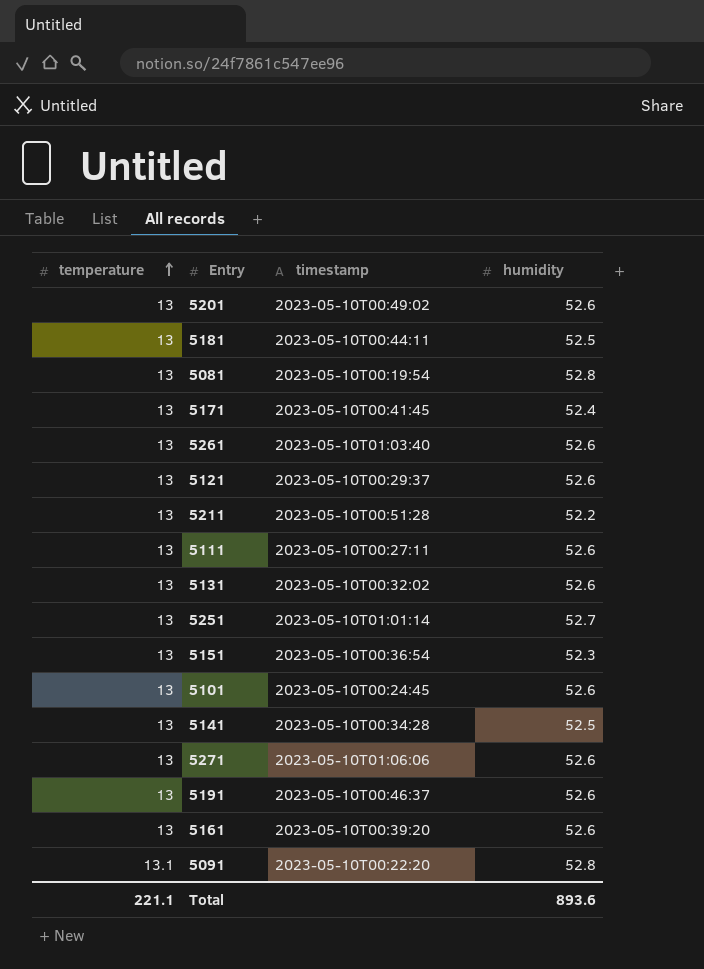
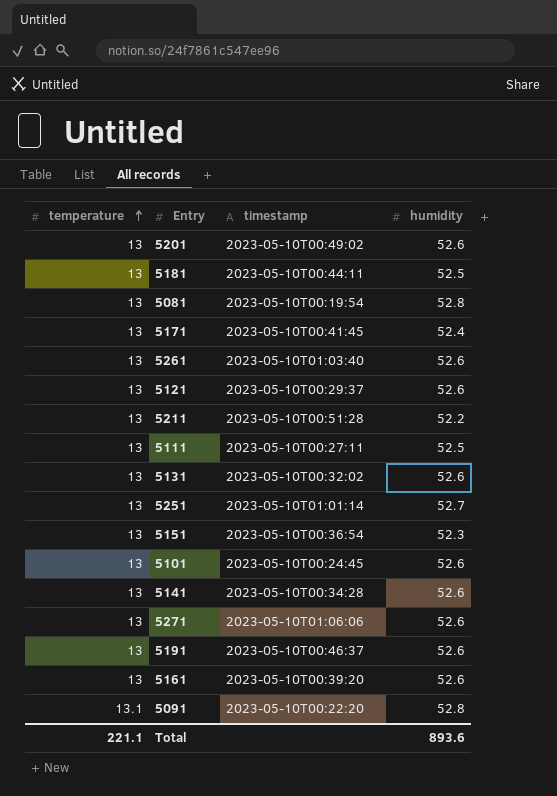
5111 | humidity: 52.6 -> 52.5
5141 | humidity: 52.5 -> 52.6

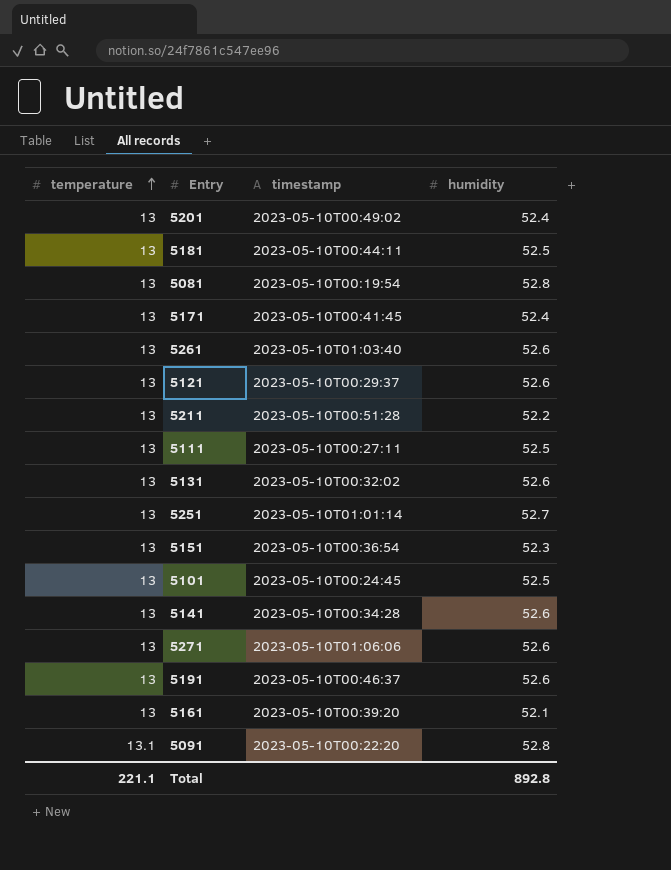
5201 | humidity: 52.6 -> 52.4
5101 | humidity: 52.6 -> 52.5
5161 | humidity: 52.6 -> 52.1
Total | humidity: 893.6 -> 892.8

